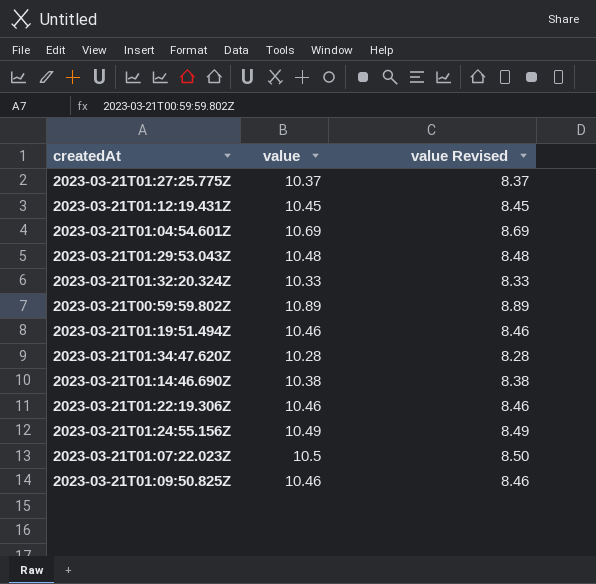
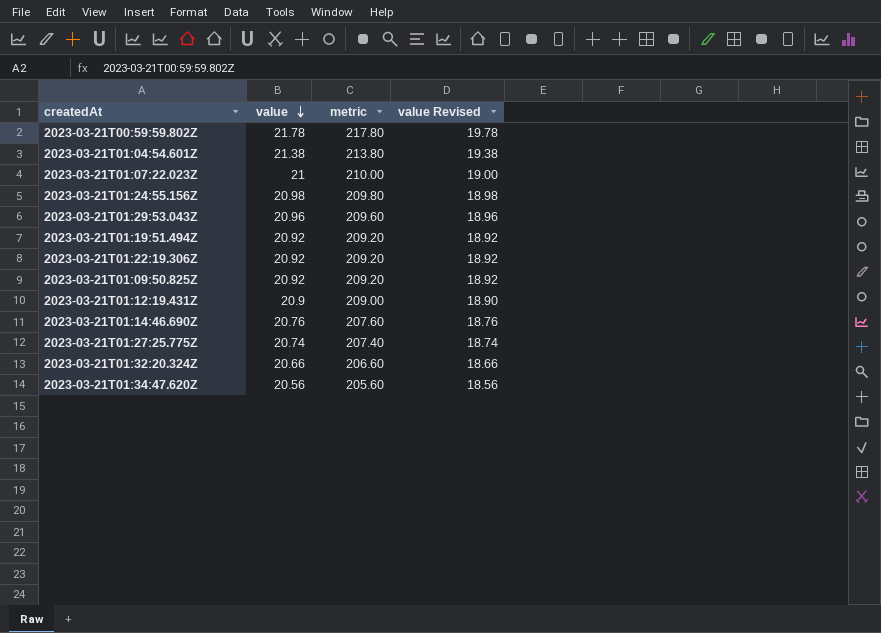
row order: none -> value descending
column metric | formula: none -> [value] * 10
2023-03-21T00:59:59.802Z | value: 10.89 -> 21.78
2023-03-21T00:59:59.802Z | value Revised: 8.89 -> 19.78
2023-03-21T01:04:54.601Z | value: 10.69 -> 21.38
2023-03-21T01:04:54.601Z | value Revised: 8.69 -> 19.38
2023-03-21T01:07:22.023Z | value: 10.5 -> 21
2023-03-21T01:07:22.023Z | value Revised: 8.50 -> 19.00
2023-03-21T01:24:55.156Z | value: 10.49 -> 20.98
2023-03-21T01:24:55.156Z | value Revised: 8.49 -> 18.98
2023-03-21T01:29:53.043Z | value: 10.48 -> 20.96
2023-03-21T01:29:53.043Z | value Revised: 8.48 -> 18.96
2023-03-21T01:19:51.494Z | value: 10.46 -> 20.92
2023-03-21T01:19:51.494Z | value Revised: 8.46 -> 18.92
2023-03-21T01:22:19.306Z | value: 10.46 -> 20.92
2023-03-21T01:22:19.306Z | value Revised: 8.46 -> 18.92
2023-03-21T01:09:50.825Z | value: 10.46 -> 20.92
2023-03-21T01:09:50.825Z | value Revised: 8.46 -> 18.92
2023-03-21T01:12:19.431Z | value: 10.45 -> 20.9
2023-03-21T01:12:19.431Z | value Revised: 8.45 -> 18.90
2023-03-21T01:14:46.690Z | value: 10.38 -> 20.76
2023-03-21T01:14:46.690Z | value Revised: 8.38 -> 18.76
2023-03-21T01:27:25.775Z | value: 10.37 -> 20.74
2023-03-21T01:27:25.775Z | value Revised: 8.37 -> 18.74
2023-03-21T01:32:20.324Z | value: 10.33 -> 20.66
2023-03-21T01:32:20.324Z | value Revised: 8.33 -> 18.66
2023-03-21T01:34:47.620Z | value: 10.28 -> 20.56
2023-03-21T01:34:47.620Z | value Revised: 8.28 -> 18.56

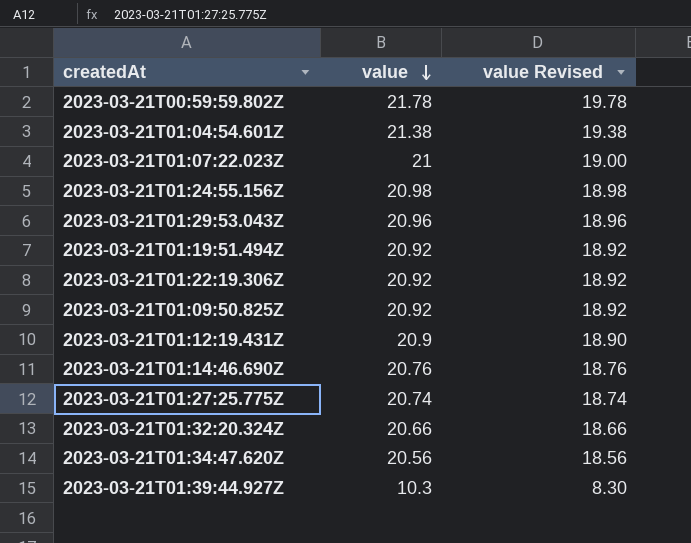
column metric | formula: [value] * 10 -> none
row 2023-03-21T01:39:44.927Z: none -> 10.3 | 8.30

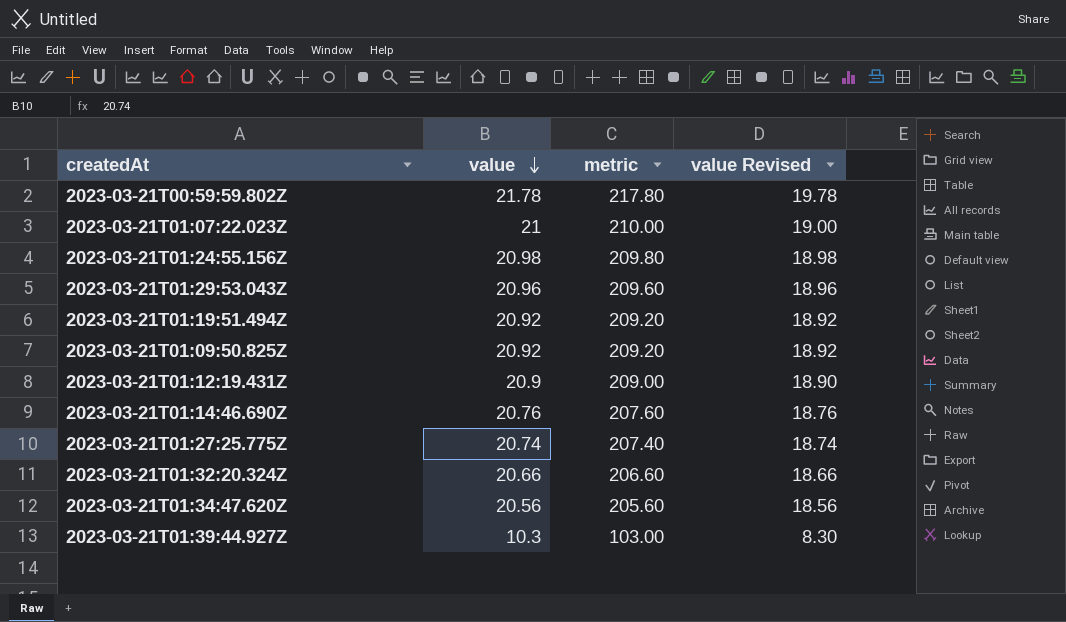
column metric | formula: none -> [value] * 10
row 2023-03-21T01:04:54.601Z: 21.38 | 19.38 -> none
row 2023-03-21T01:22:19.306Z: 20.92 | 18.92 -> none

